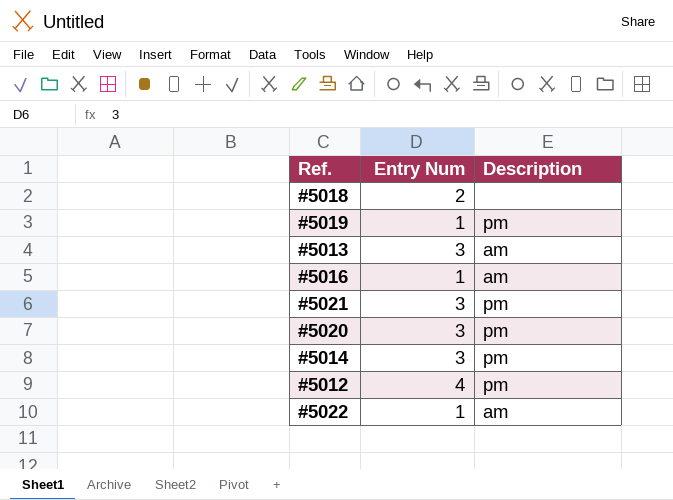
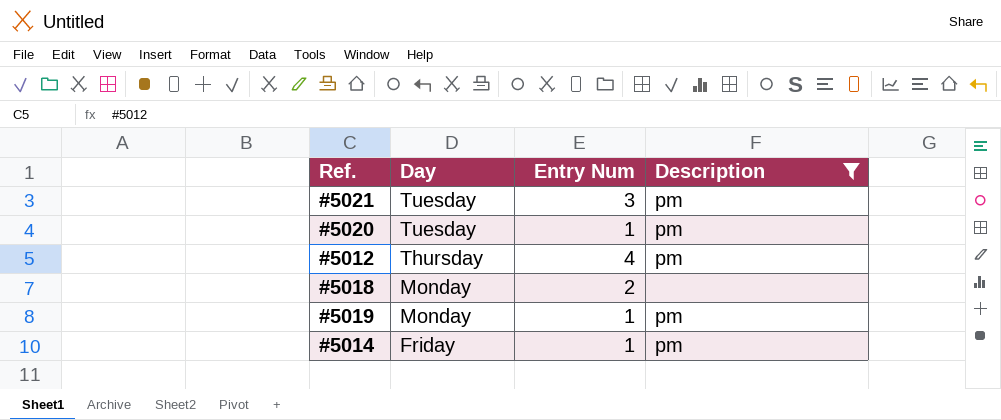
filter: none -> Description != am
row order: none -> Day descending
column Day | position: none -> 2
#5020 | Entry Num: 3 -> 1
#5014 | Entry Num: 3 -> 1

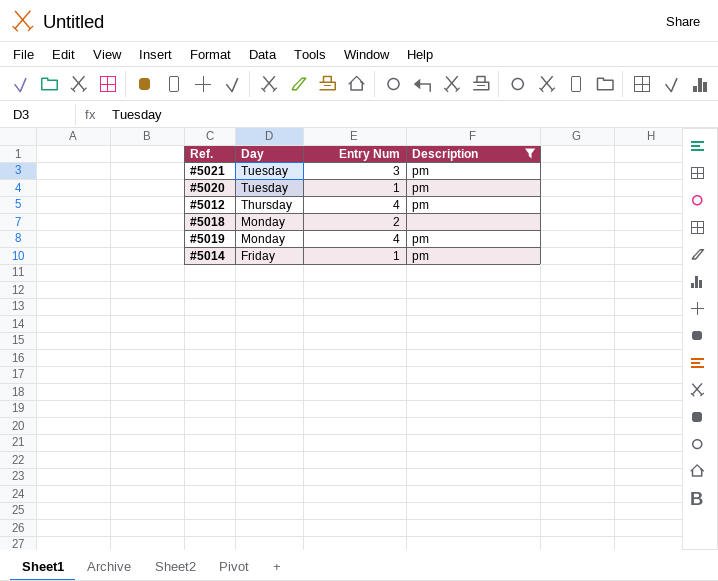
#5019 | Entry Num: 1 -> 4

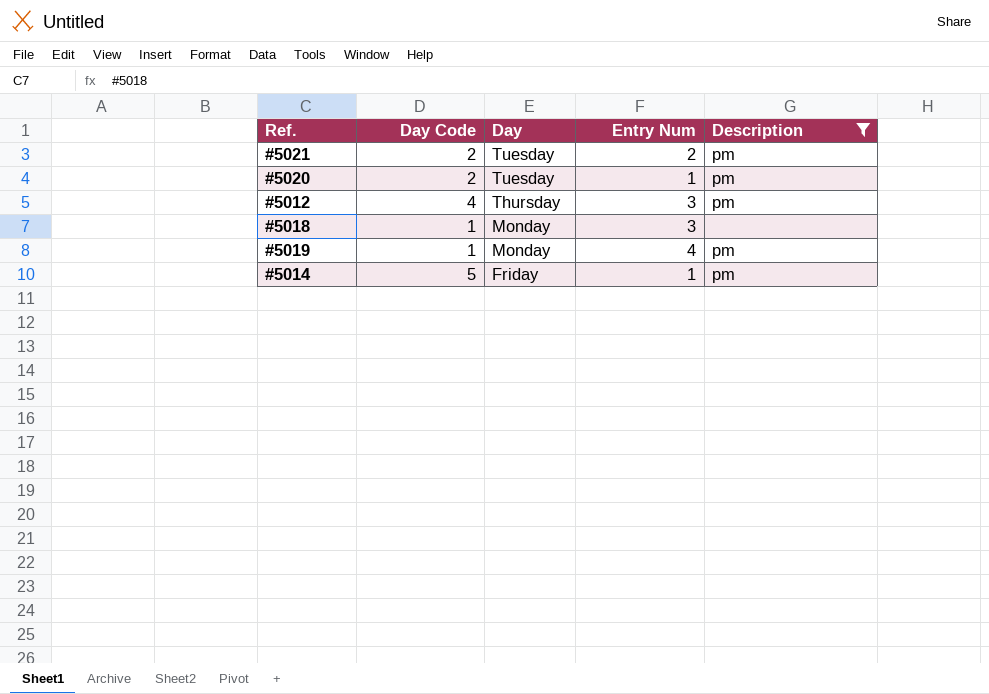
column Day Code | position: none -> 2
#5021 | Entry Num: 3 -> 2
#5012 | Entry Num: 4 -> 3
#5018 | Entry Num: 2 -> 3

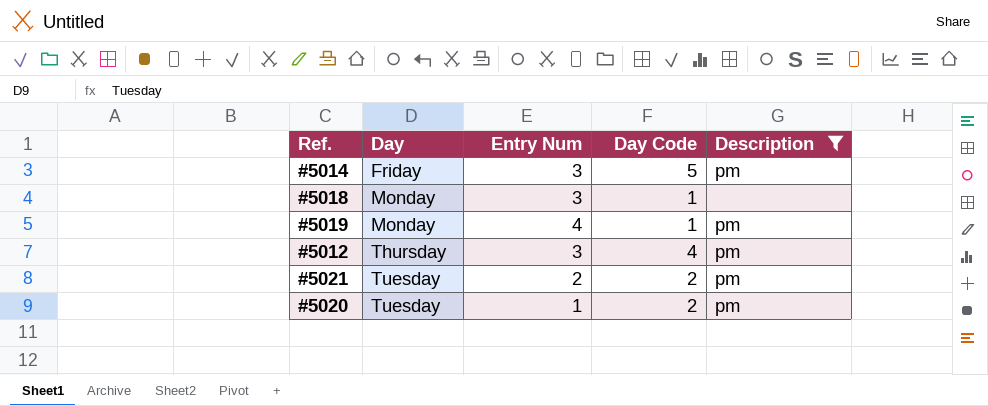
row order: Day descending -> Day ascending
column Day Code | position: 2 -> 4
#5014 | Entry Num: 1 -> 3

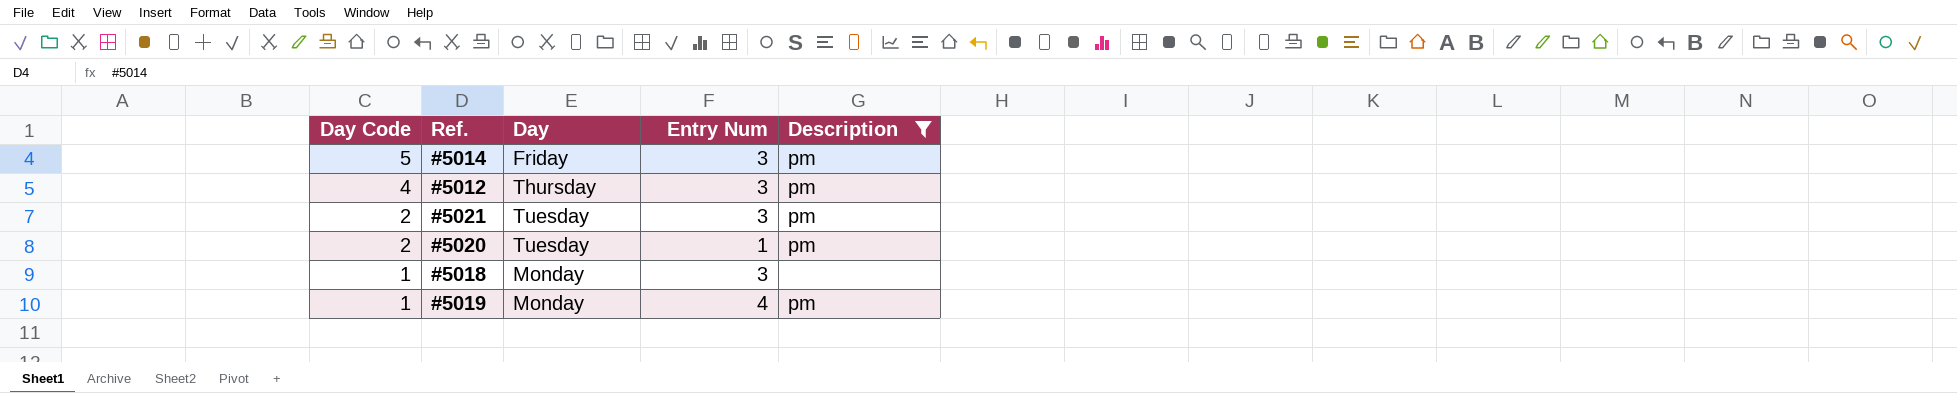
row order: Day ascending -> Day Code descending
column Day Code | position: 4 -> 1
#5021 | Entry Num: 2 -> 3

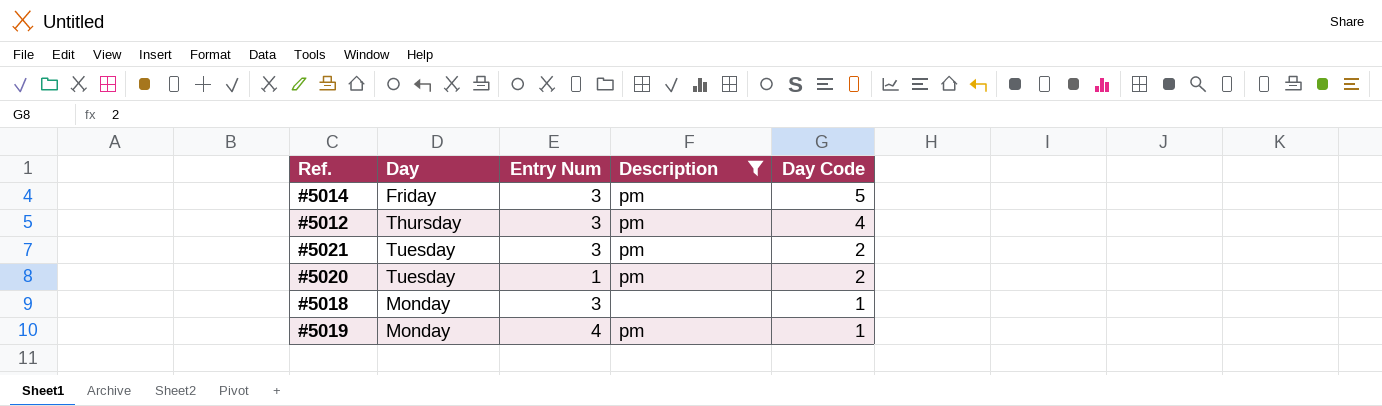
column Day Code | position: 1 -> 5

